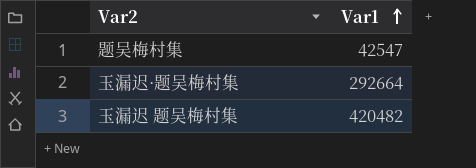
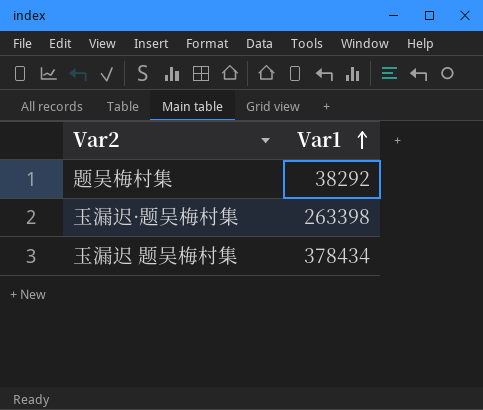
题吴梅村集 | Var1: 42547 -> 38292
玉漏迟·题吴梅村集 | Var1: 292664 -> 263398
玉漏迟 题吴梅村集 | Var1: 420482 -> 378434

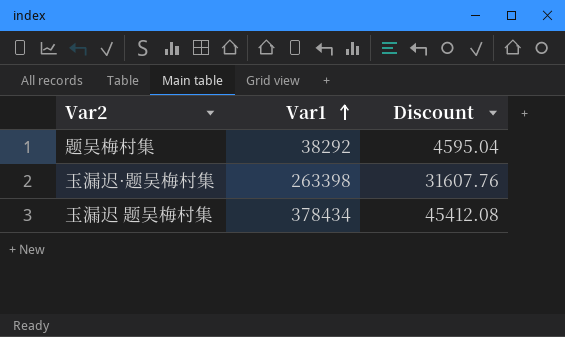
column Discount | formula: none -> [Var1] * 0.12

